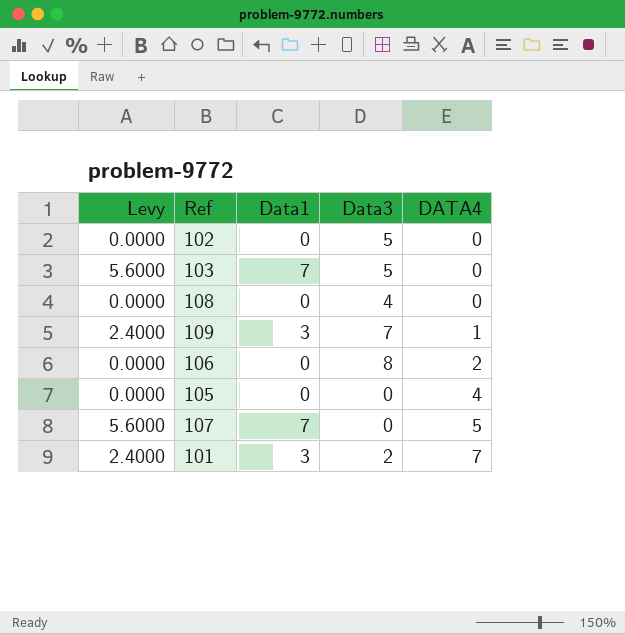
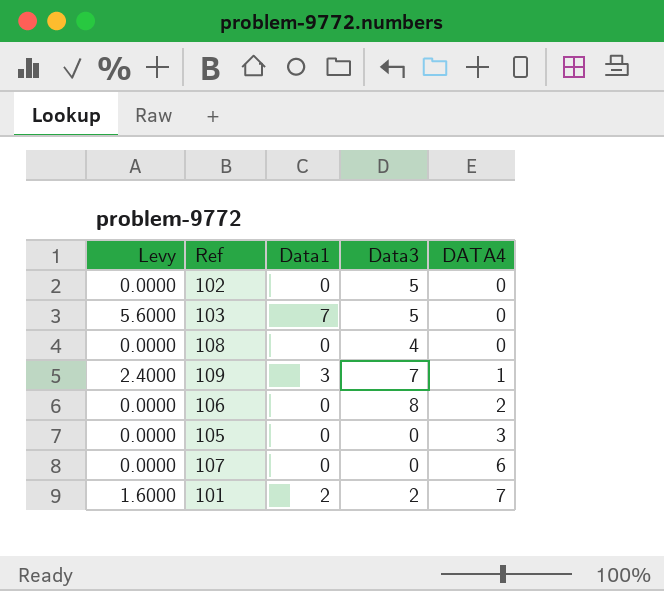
105 | DATA4: 4 -> 3
107 | Levy: 5.6000 -> 0.0000
107 | Data1: 7 -> 0
107 | DATA4: 5 -> 6
101 | Levy: 2.4000 -> 1.6000
101 | Data1: 3 -> 2

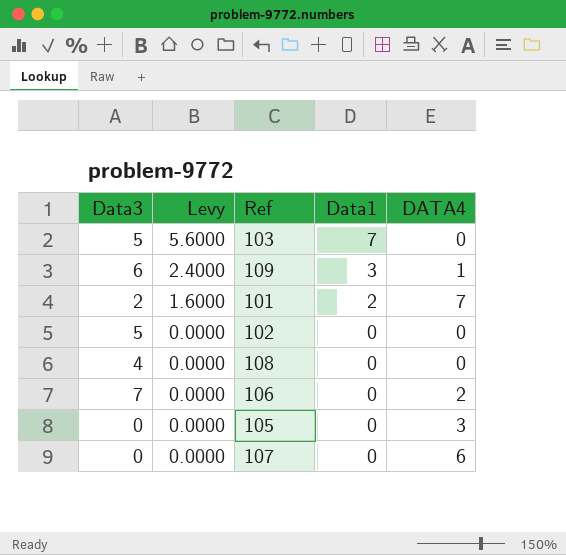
row order: DATA4 ascending -> Levy descending
column Data3 | position: 4 -> 1
109 | Data3: 7 -> 6
106 | Data3: 8 -> 7

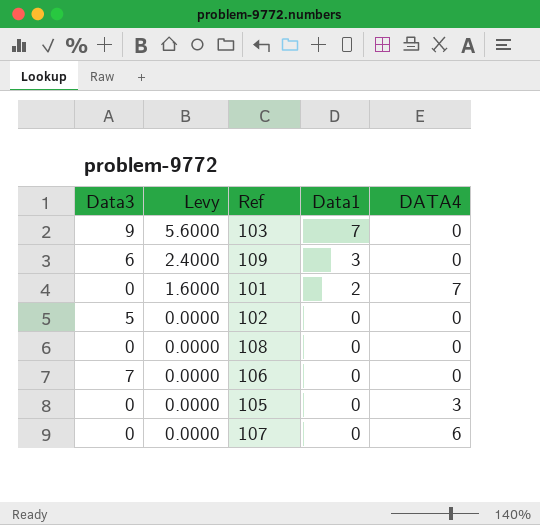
103 | Data3: 5 -> 9
109 | DATA4: 1 -> 0
101 | Data3: 2 -> 0
108 | Data3: 4 -> 0
106 | DATA4: 2 -> 0

